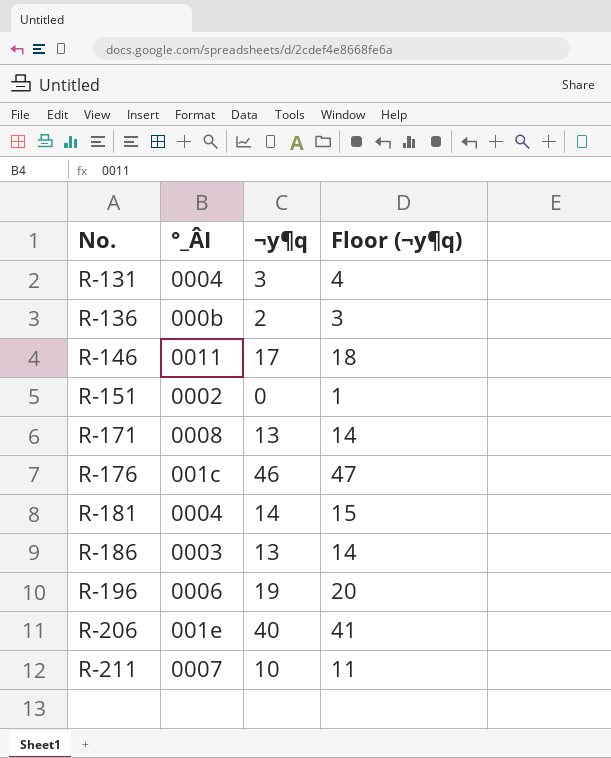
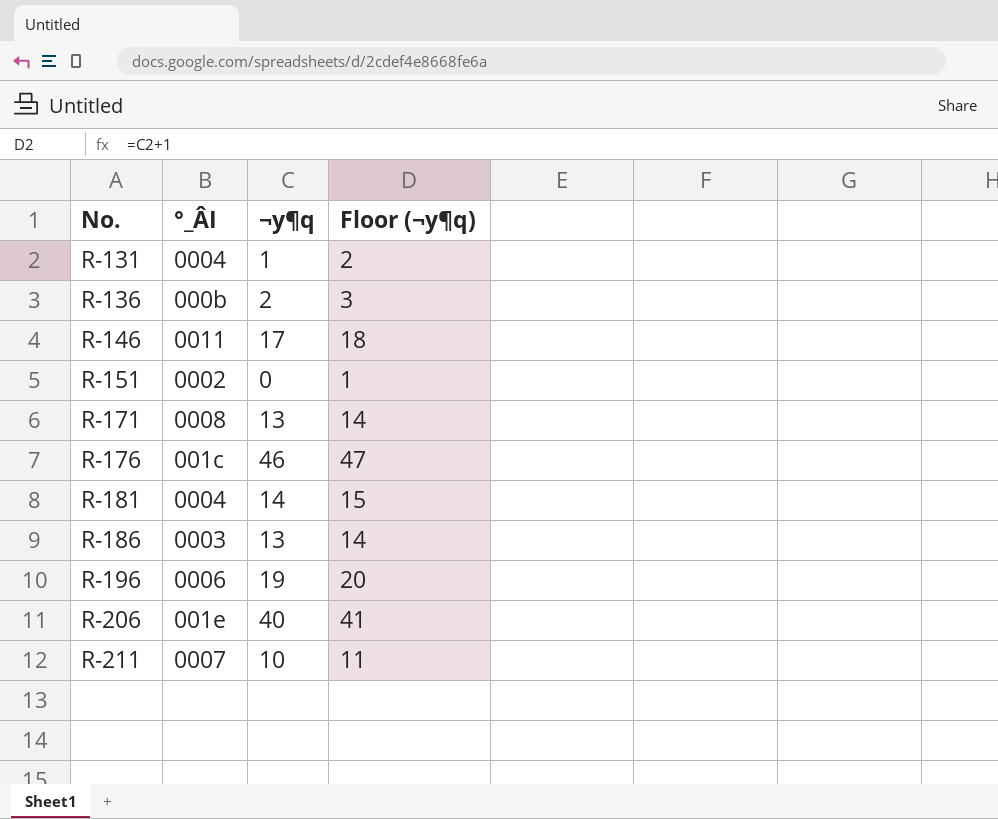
R-131 | ¬y¶q: 3 -> 1
R-131 | Floor (¬y¶q): 4 -> 2

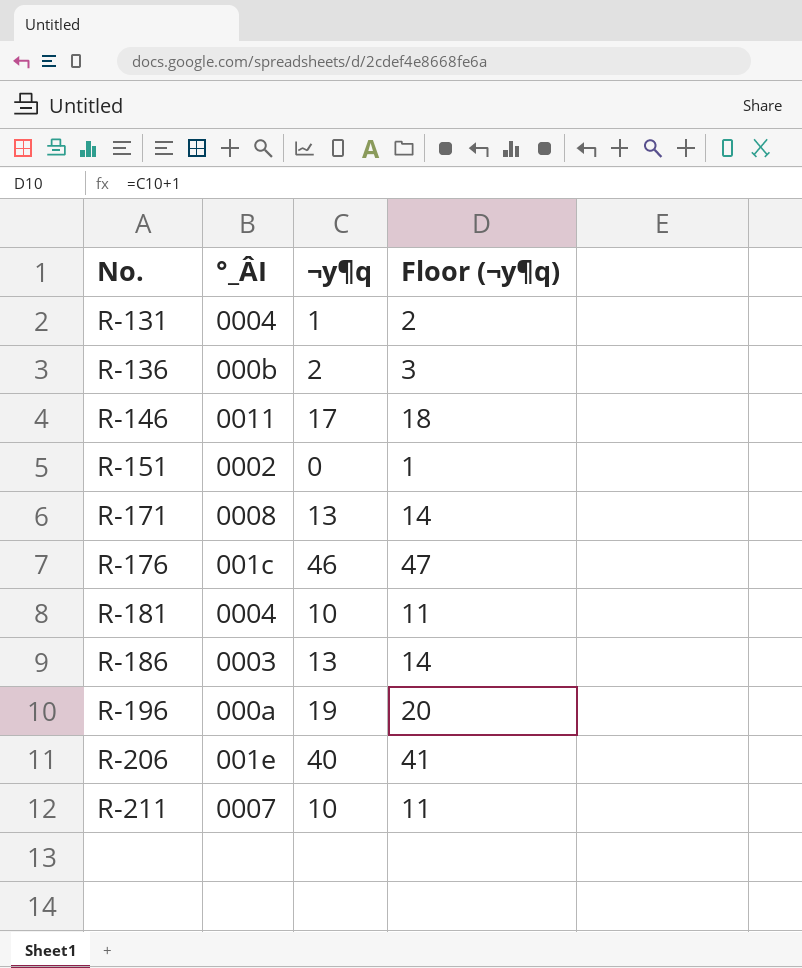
R-181 | ¬y¶q: 14 -> 10
R-181 | Floor (¬y¶q): 15 -> 11
R-196 | °_ÂI: 0006 -> 000a

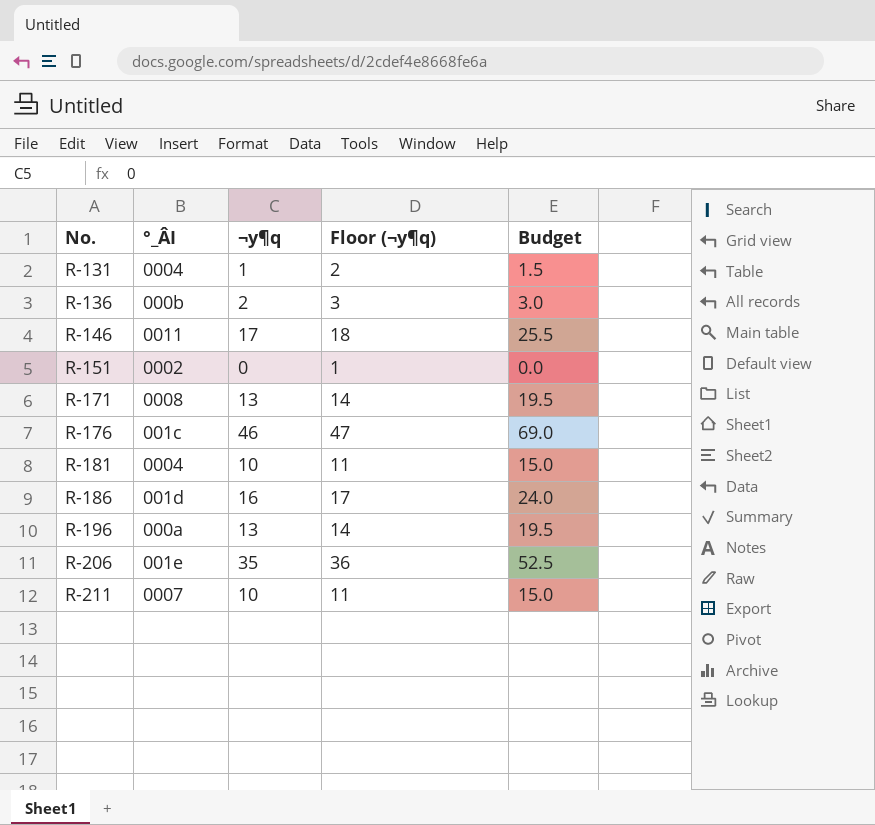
column Budget | formula: none -> [¬y¶q] * 1.5
R-186 | °_ÂI: 0003 -> 001d
R-186 | ¬y¶q: 13 -> 16
R-186 | Floor (¬y¶q): 14 -> 17
R-196 | ¬y¶q: 19 -> 13
R-196 | Floor (¬y¶q): 20 -> 14
R-206 | ¬y¶q: 40 -> 35
R-206 | Floor (¬y¶q): 41 -> 36

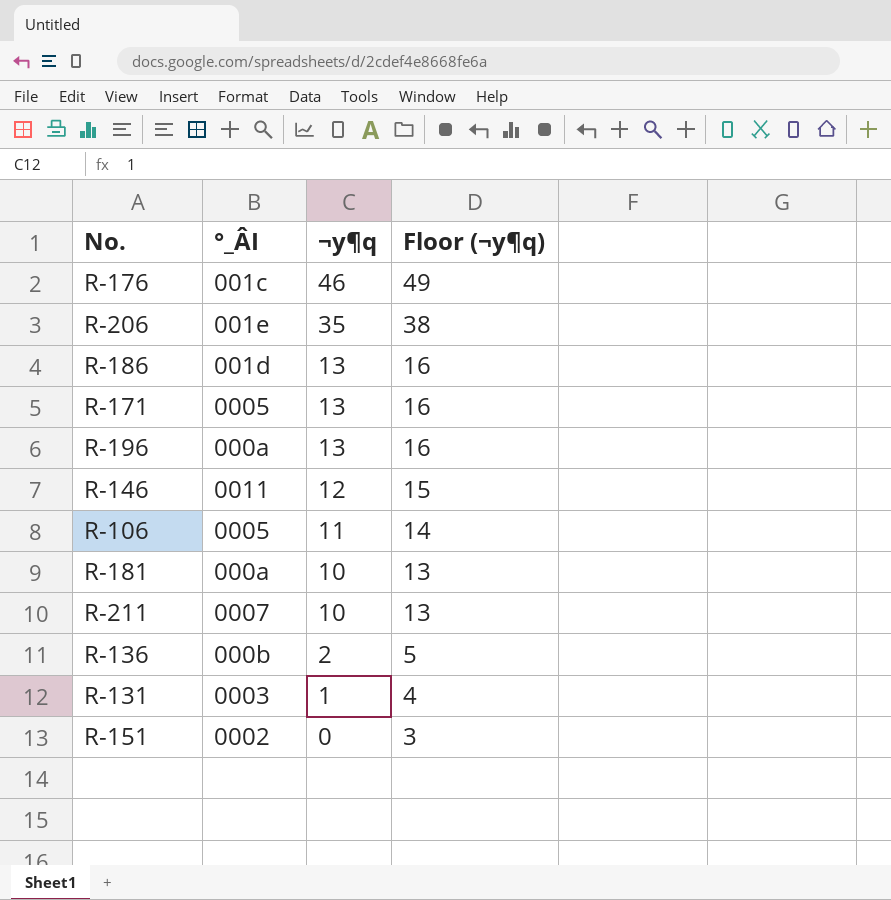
row order: No. ascending -> ¬y¶q descending
column Budget | formula: [¬y¶q] * 1.5 -> none
column Floor (¬y¶q) | formula: [¬y¶q] + 1 -> [¬y¶q] + 3
R-186 | ¬y¶q: 16 -> 13
R-171 | °_ÂI: 0008 -> 0005
R-146 | ¬y¶q: 17 -> 12
row R-106: none -> 0005 | 11 | 14
R-181 | °_ÂI: 0004 -> 000a
R-131 | °_ÂI: 0004 -> 0003

